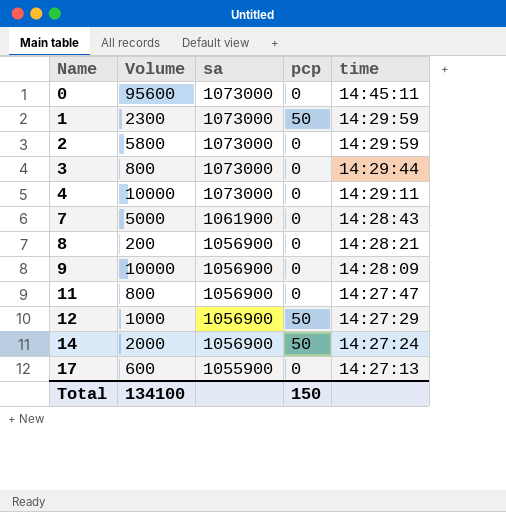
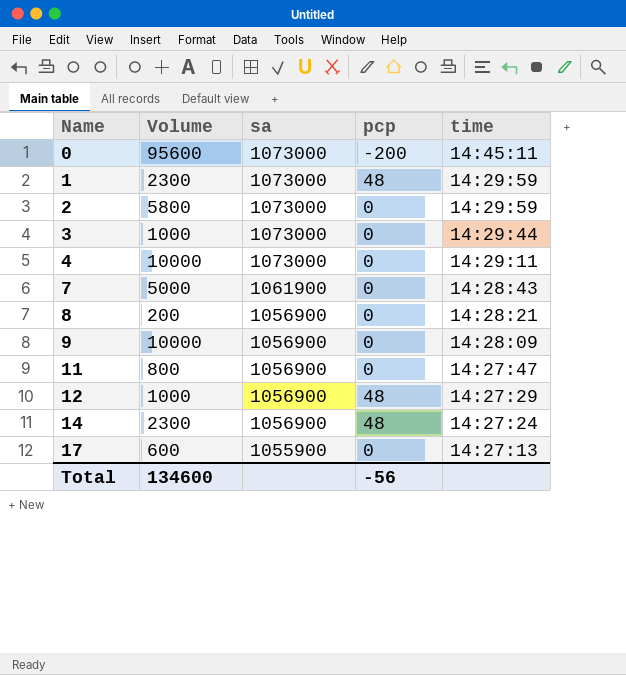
0 | pcp: 0 -> -200
1 | pcp: 50 -> 48
3 | Volume: 800 -> 1000
12 | pcp: 50 -> 48
14 | Volume: 2000 -> 2300
14 | pcp: 50 -> 48
Total | Volume: 134100 -> 134600
Total | pcp: 150 -> -56

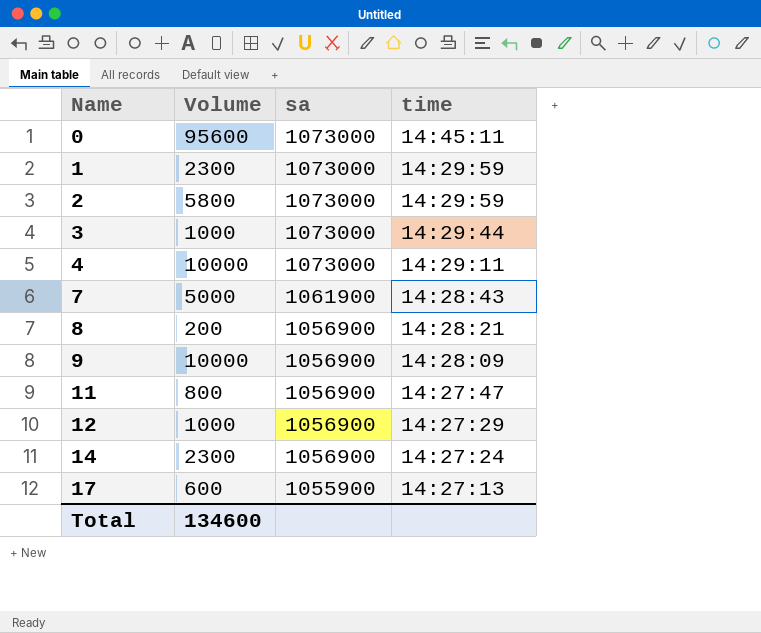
column pcp | position: 4 -> none

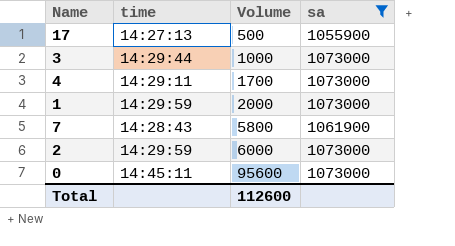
filter: none -> sa != 1056900
row order: Name ascending -> Volume ascending
column time | position: 4 -> 2
17 | Volume: 600 -> 500
4 | Volume: 10000 -> 1700
1 | Volume: 2300 -> 2000
7 | Volume: 5000 -> 5800
2 | Volume: 5800 -> 6000
Total | Volume: 134600 -> 112600

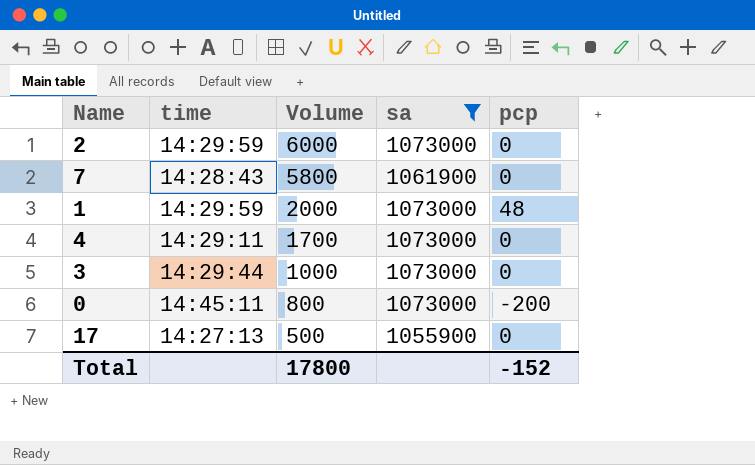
row order: Volume ascending -> Volume descending
column pcp | position: none -> 5
0 | Volume: 95600 -> 800
Total | Volume: 112600 -> 17800

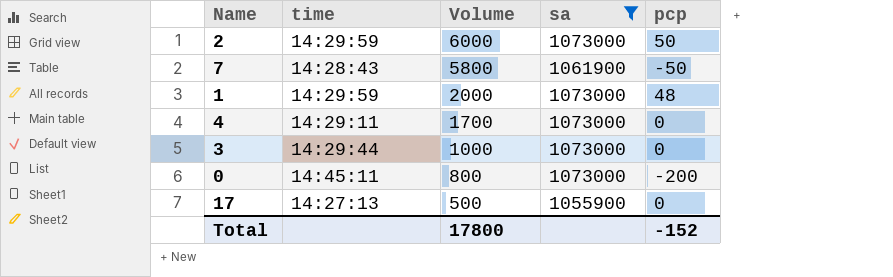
2 | pcp: 0 -> 50
7 | pcp: 0 -> -50

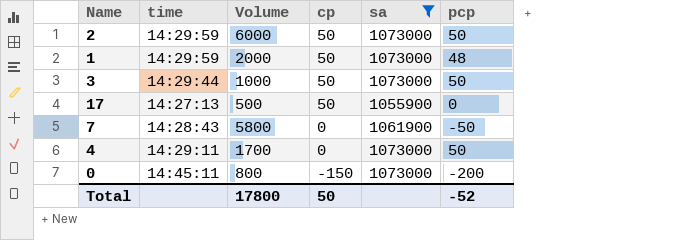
row order: Volume descending -> cp descending
column cp | position: none -> 4
3 | pcp: 0 -> 50
4 | pcp: 0 -> 50
Total | pcp: -152 -> -52

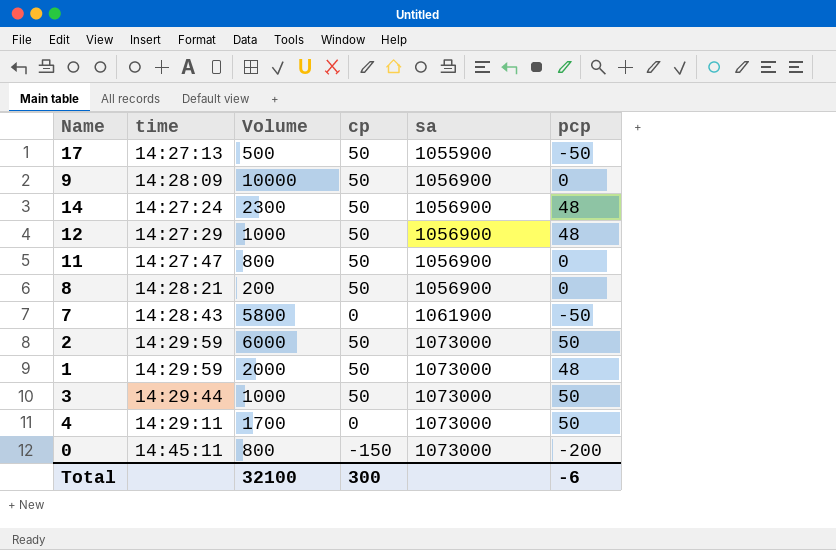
filter: sa != 1056900 -> none
row order: cp descending -> sa ascending
17 | pcp: 0 -> -50
Total | Volume: 17800 -> 32100
Total | cp: 50 -> 300
Total | pcp: -52 -> -6

